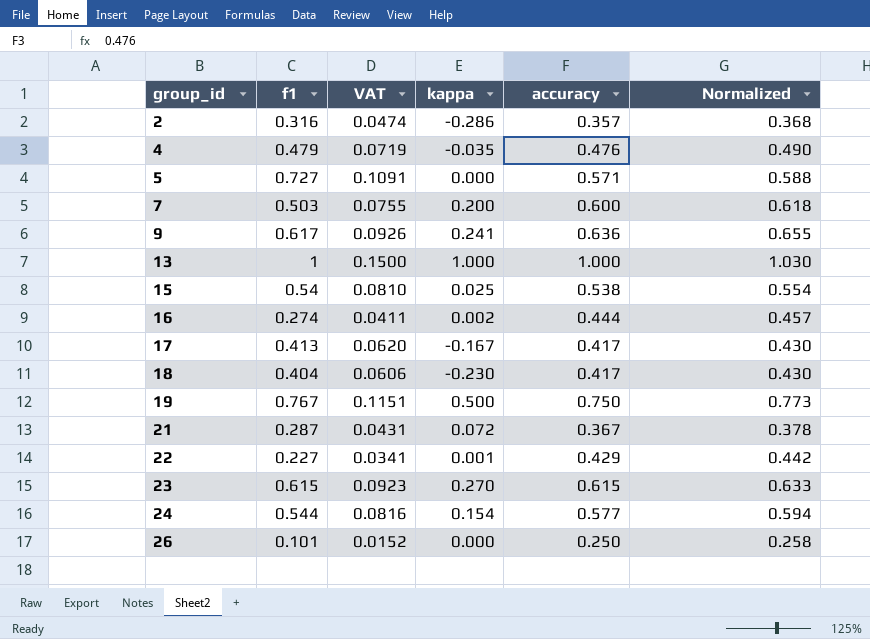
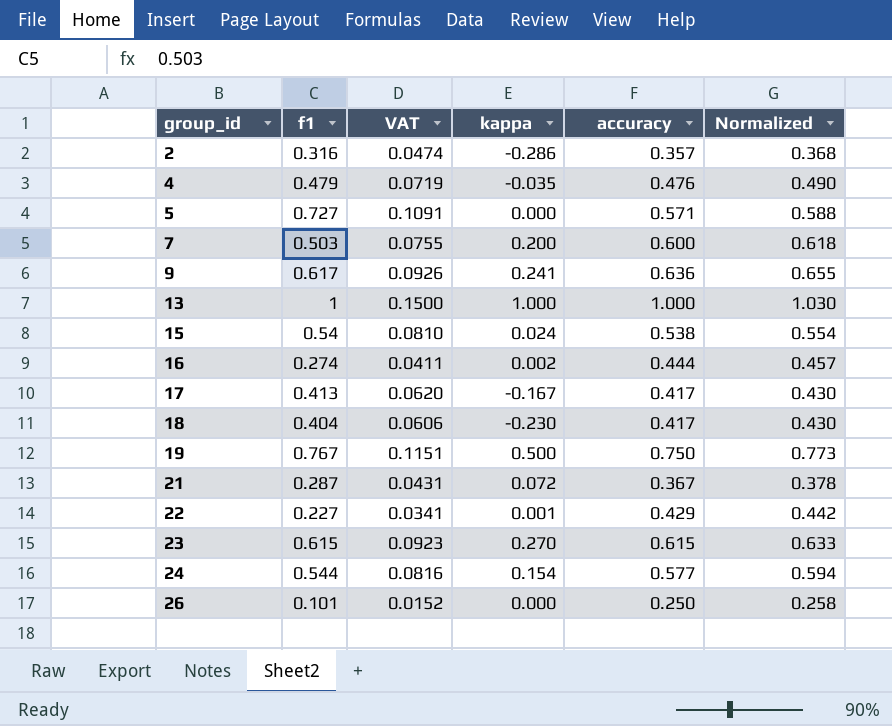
15 | kappa: 0.025 -> 0.024

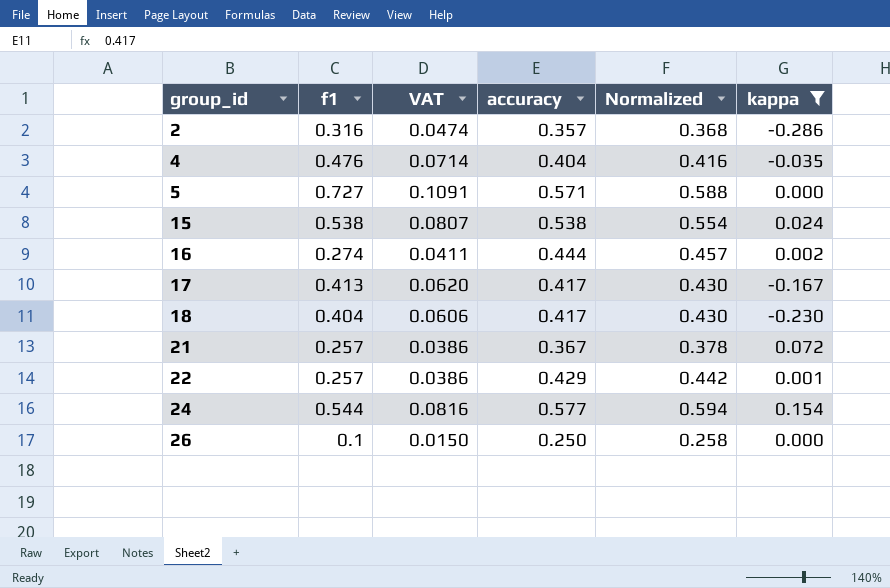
filter: none -> kappa <= 0.154
column kappa | position: 4 -> 6
4 | f1: 0.479 -> 0.476
4 | VAT: 0.0719 -> 0.0714
4 | accuracy: 0.476 -> 0.404
4 | Normalized: 0.490 -> 0.416
15 | f1: 0.54 -> 0.538
15 | VAT: 0.0810 -> 0.0807
21 | f1: 0.287 -> 0.257
21 | VAT: 0.0431 -> 0.0386
22 | f1: 0.227 -> 0.257
22 | VAT: 0.0341 -> 0.0386
26 | f1: 0.101 -> 0.1
26 | VAT: 0.0152 -> 0.0150

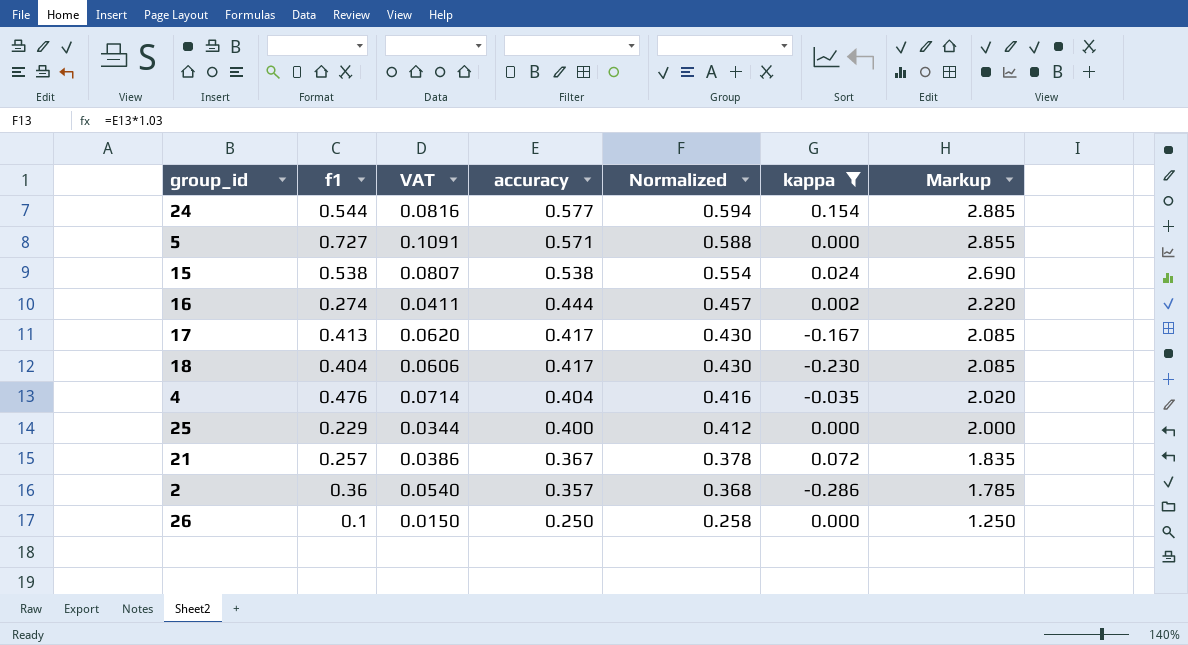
row order: group_id ascending -> accuracy descending
column Markup | formula: none -> [accuracy] * 5
row 22: 0.257 | 0.0386 | 0.429 | 0.442 | 0.001 -> none
row 25: none -> 0.229 | 0.0344 | 0.400 | 0.412 | 0.000 | 2.000
2 | f1: 0.316 -> 0.36
2 | VAT: 0.0474 -> 0.0540

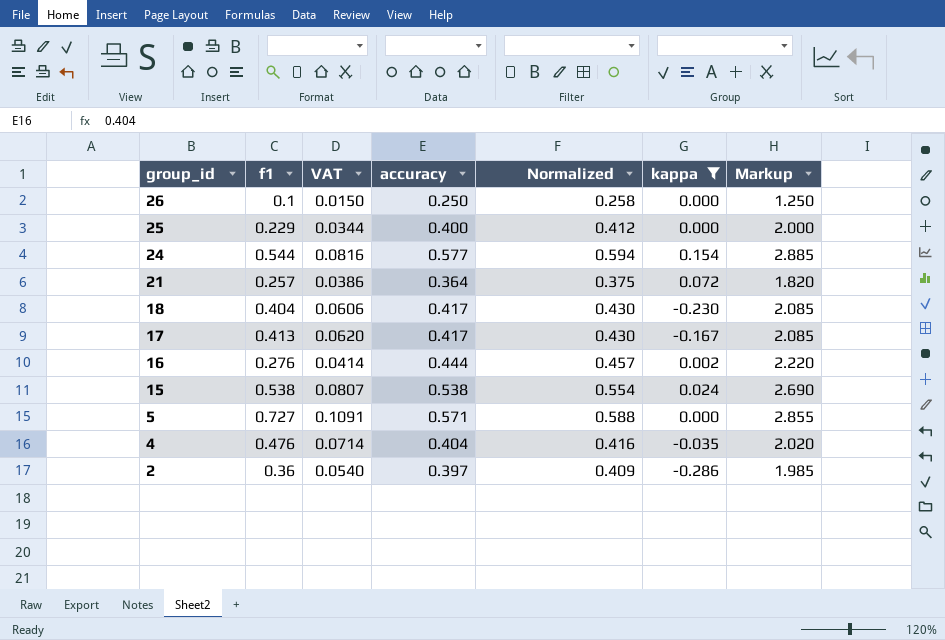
row order: accuracy descending -> group_id descending
21 | accuracy: 0.367 -> 0.364
21 | Normalized: 0.378 -> 0.375
21 | Markup: 1.835 -> 1.820
16 | f1: 0.274 -> 0.276
16 | VAT: 0.0411 -> 0.0414
2 | accuracy: 0.357 -> 0.397
2 | Normalized: 0.368 -> 0.409
2 | Markup: 1.785 -> 1.985

